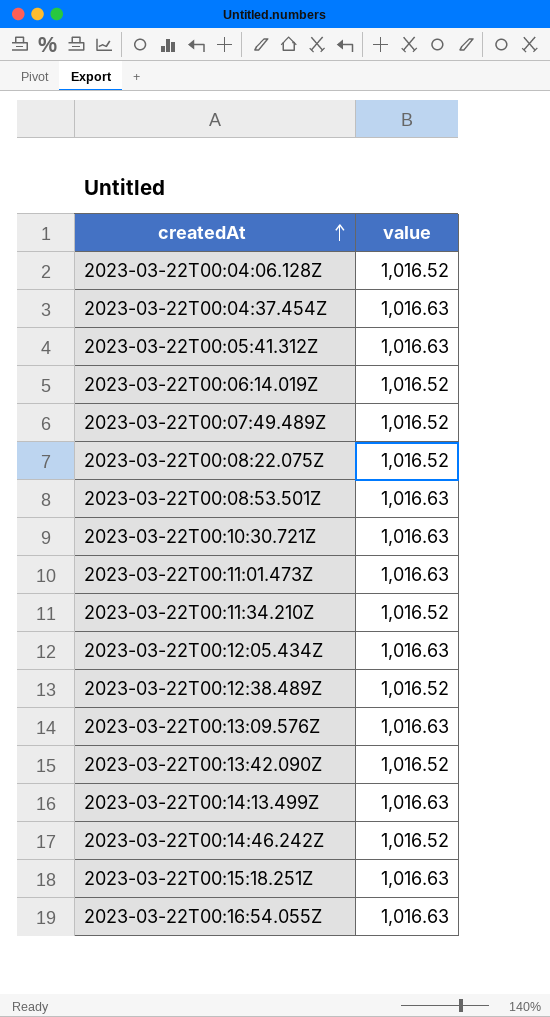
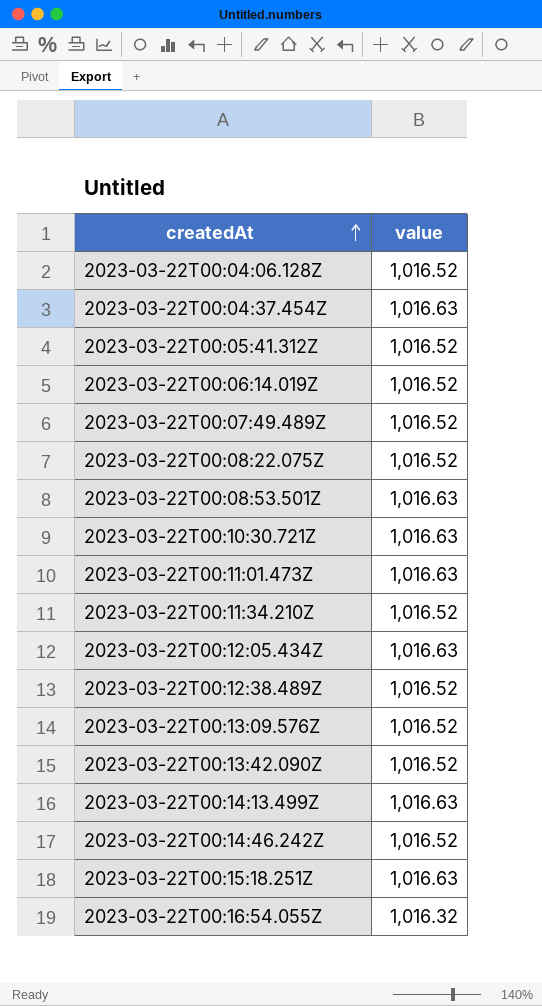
2023-03-22T00:05:41.312Z | value: 1,016.63 -> 1,016.52
2023-03-22T00:13:09.576Z | value: 1,016.63 -> 1,016.52
2023-03-22T00:16:54.055Z | value: 1,016.63 -> 1,016.32

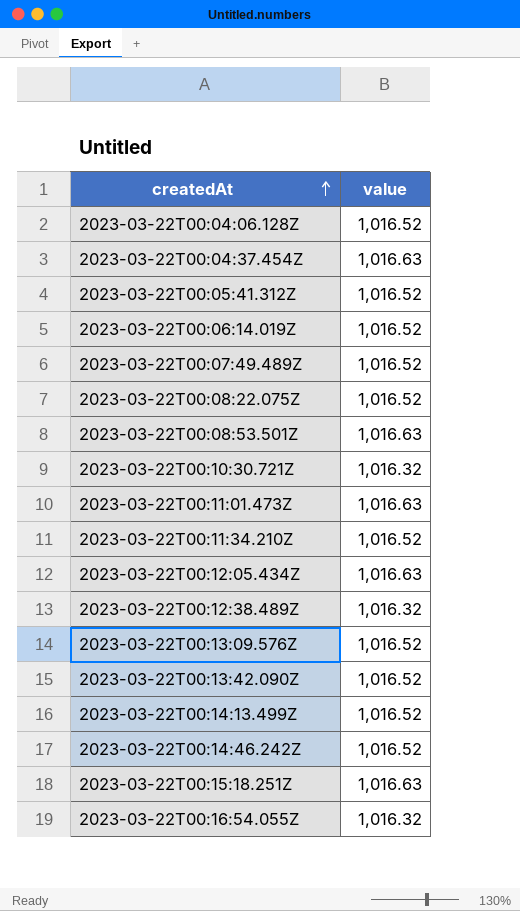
2023-03-22T00:10:30.721Z | value: 1,016.63 -> 1,016.32
2023-03-22T00:12:38.489Z | value: 1,016.52 -> 1,016.32
2023-03-22T00:14:13.499Z | value: 1,016.63 -> 1,016.52

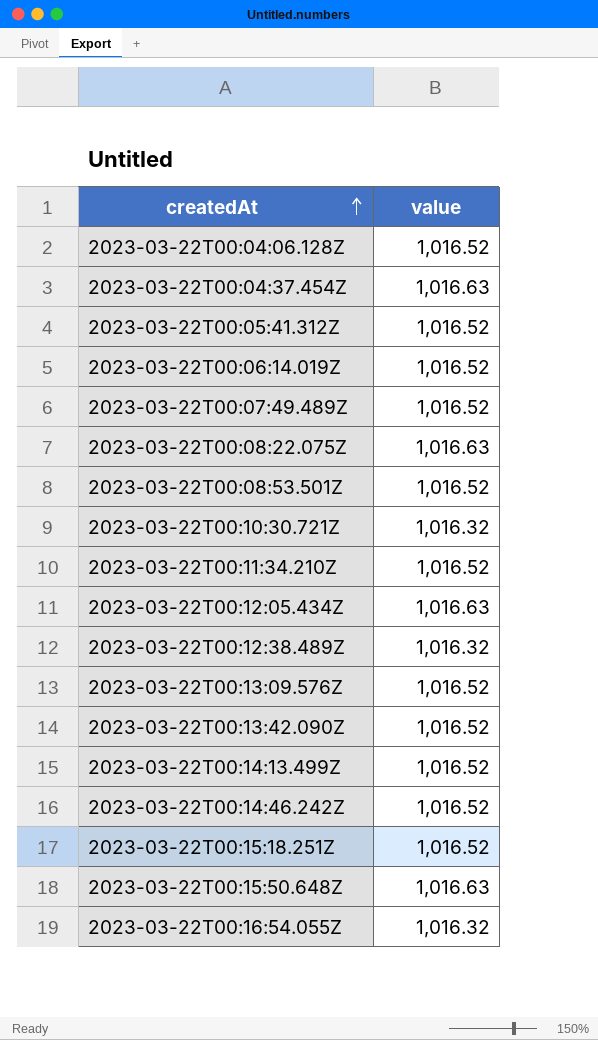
row 2023-03-22T00:11:01.473Z: 1,016.63 -> none
2023-03-22T00:08:22.075Z | value: 1,016.52 -> 1,016.63
2023-03-22T00:08:53.501Z | value: 1,016.63 -> 1,016.52
2023-03-22T00:15:18.251Z | value: 1,016.63 -> 1,016.52
row 2023-03-22T00:15:50.648Z: none -> 1,016.63

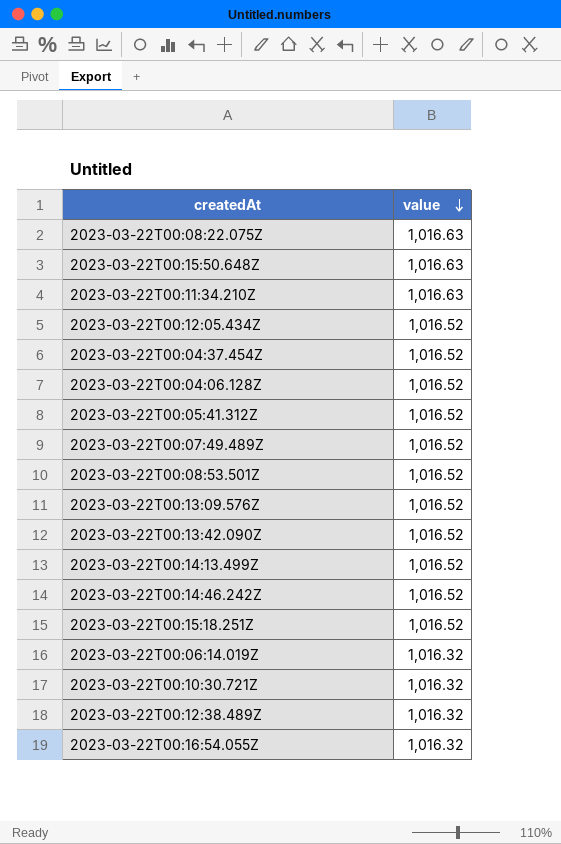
row order: createdAt ascending -> value descending
2023-03-22T00:11:34.210Z | value: 1,016.52 -> 1,016.63
2023-03-22T00:12:05.434Z | value: 1,016.63 -> 1,016.52
2023-03-22T00:04:37.454Z | value: 1,016.63 -> 1,016.52
2023-03-22T00:06:14.019Z | value: 1,016.52 -> 1,016.32

